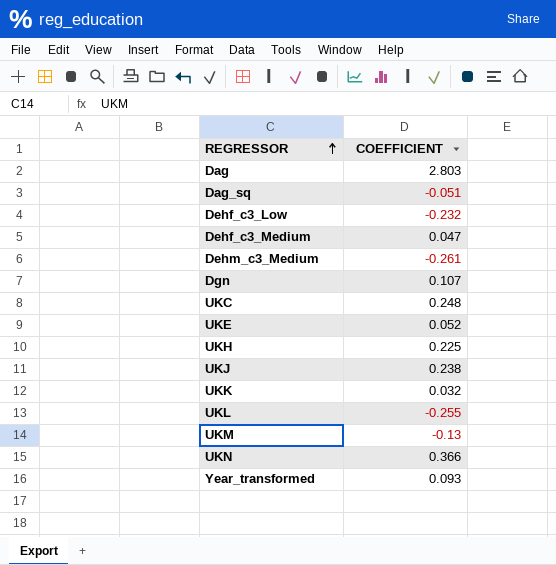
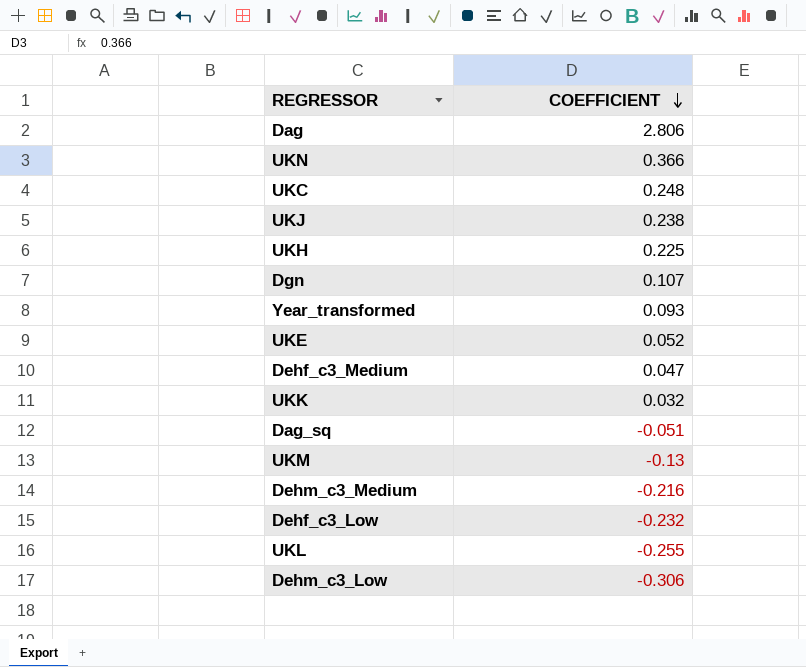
row order: REGRESSOR ascending -> COEFFICIENT descending
Dag | COEFFICIENT: 2.803 -> 2.806
Dehm_c3_Medium | COEFFICIENT: -0.261 -> -0.216
row Dehm_c3_Low: none -> -0.306

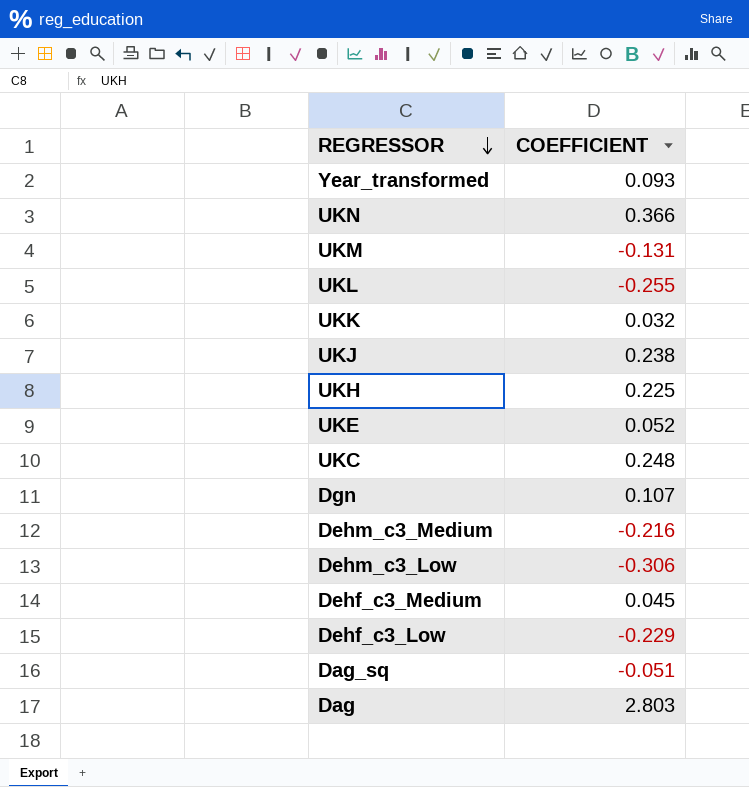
row order: COEFFICIENT descending -> REGRESSOR descending
UKM | COEFFICIENT: -0.13 -> -0.131
Dehf_c3_Medium | COEFFICIENT: 0.047 -> 0.045
Dehf_c3_Low | COEFFICIENT: -0.232 -> -0.229
Dag | COEFFICIENT: 2.806 -> 2.803

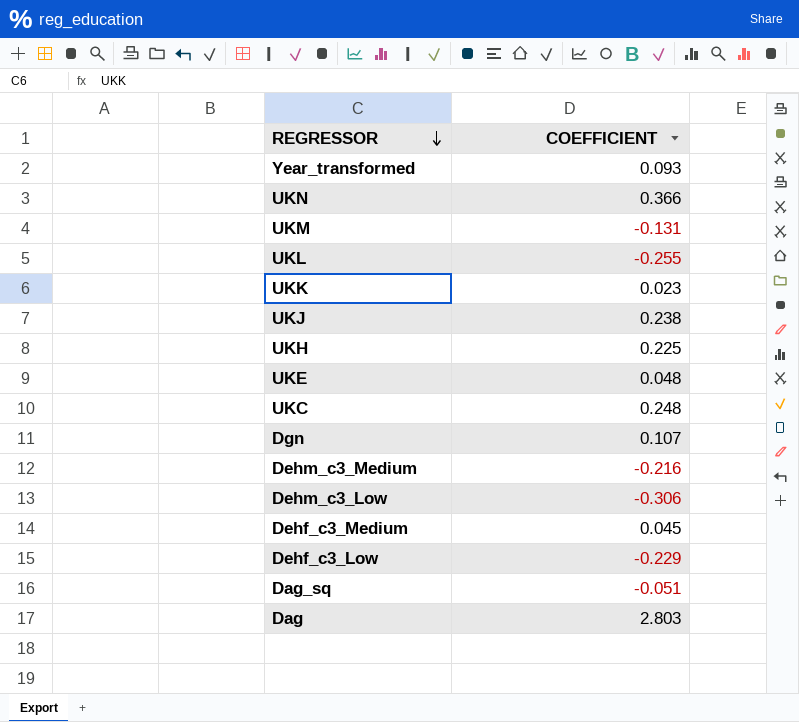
UKK | COEFFICIENT: 0.032 -> 0.023
UKE | COEFFICIENT: 0.052 -> 0.048

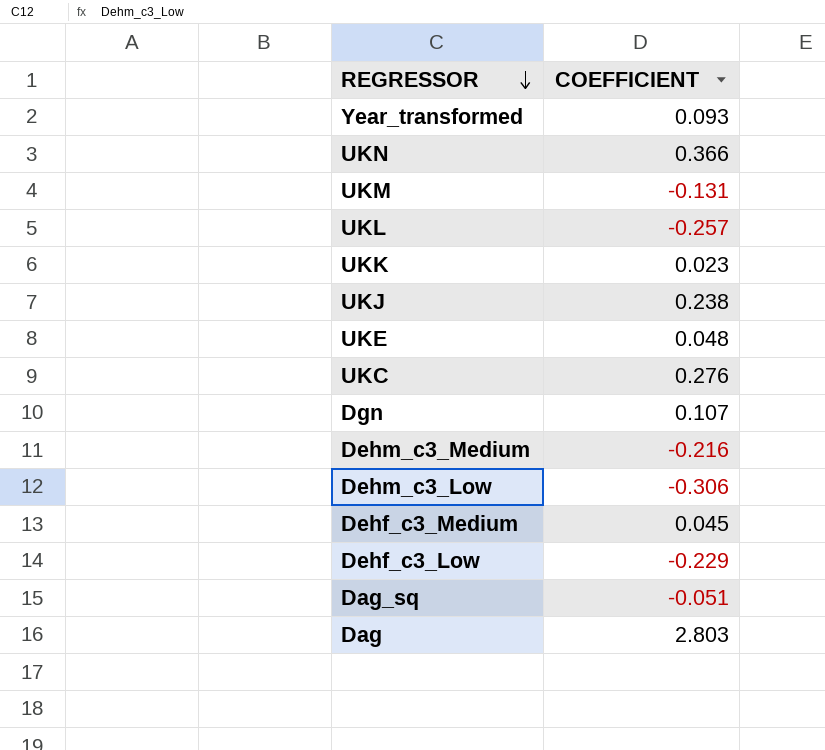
row UKH: 0.225 -> none
UKL | COEFFICIENT: -0.255 -> -0.257
UKC | COEFFICIENT: 0.248 -> 0.276

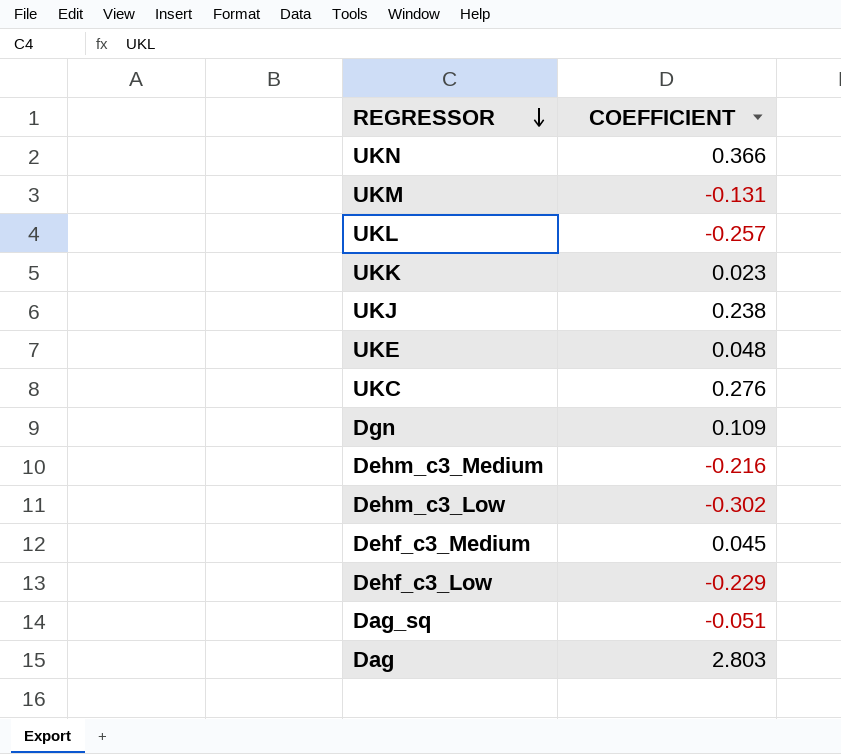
row Year_transformed: 0.093 -> none
Dgn | COEFFICIENT: 0.107 -> 0.109
Dehm_c3_Low | COEFFICIENT: -0.306 -> -0.302

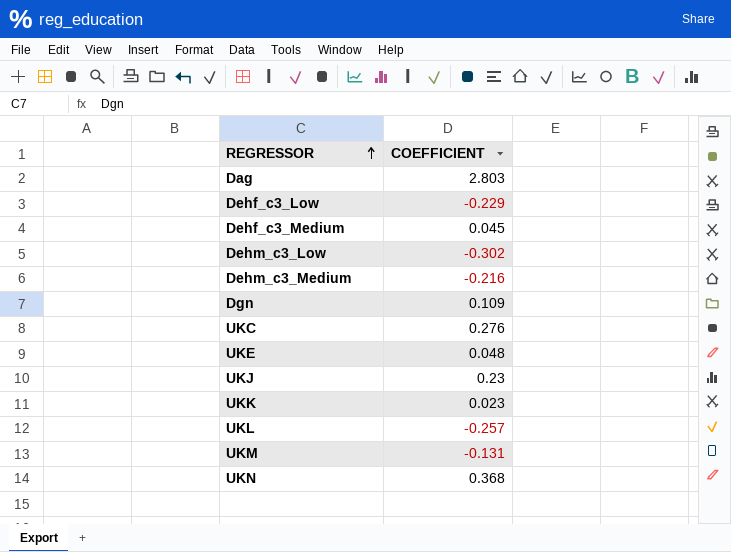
row order: REGRESSOR descending -> REGRESSOR ascending
row Dag_sq: -0.051 -> none
UKJ | COEFFICIENT: 0.238 -> 0.23
UKN | COEFFICIENT: 0.366 -> 0.368

